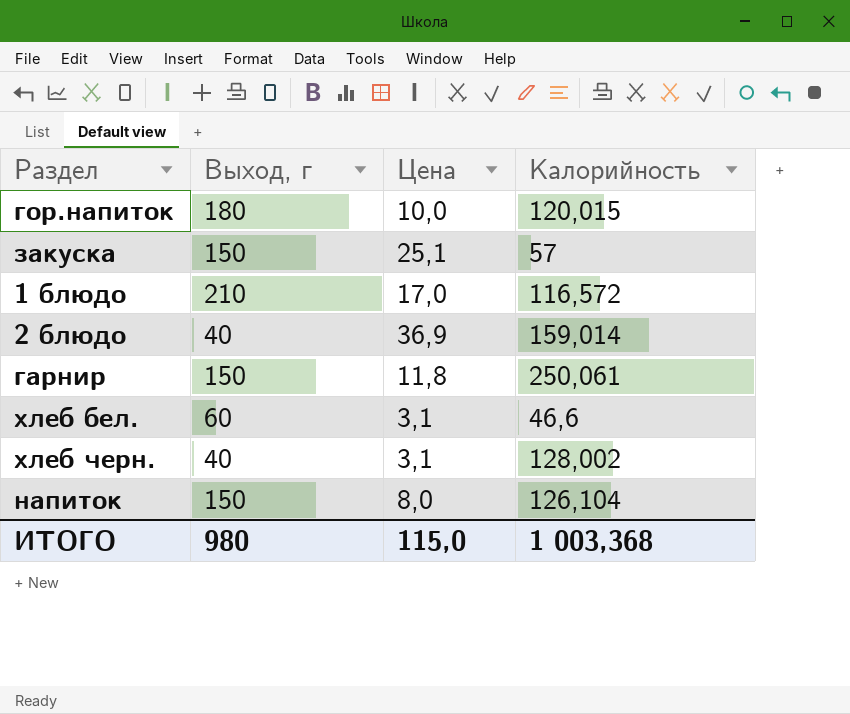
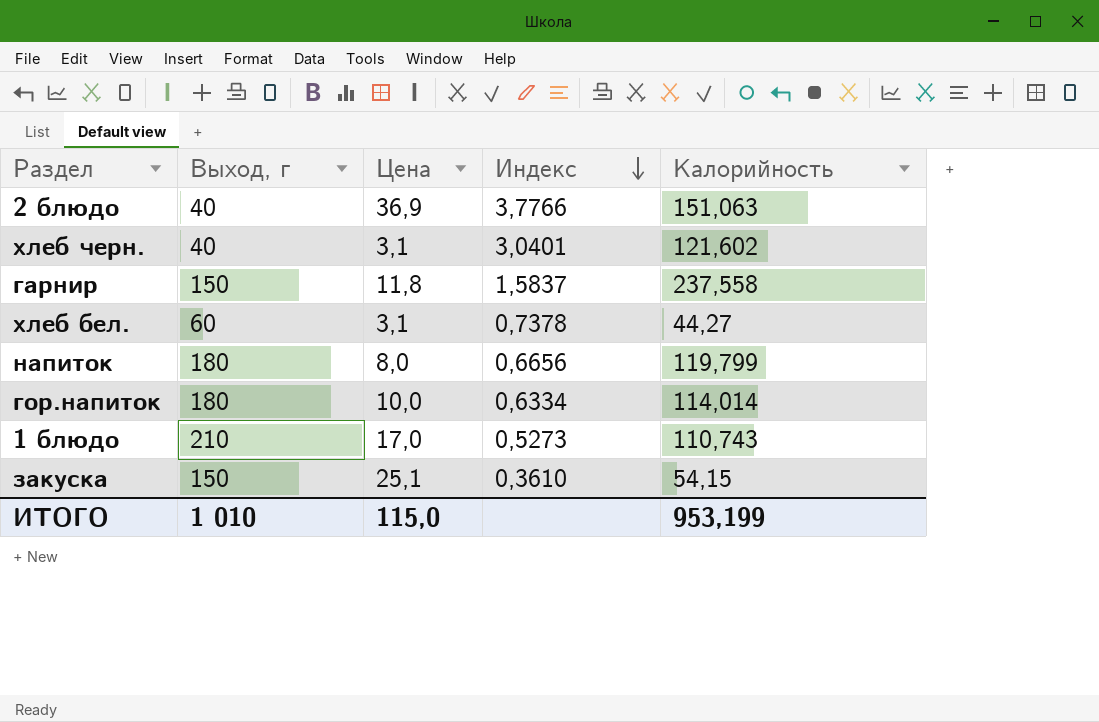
row order: none -> Индекс descending
column Индекс | formula: none -> [Калорийность] / [Выход, г]
2 блюдо | Калорийность: 159,014 -> 151,063
хлеб черн. | Калорийность: 128,002 -> 121,602
гарнир | Калорийность: 250,061 -> 237,558
хлеб бел. | Калорийность: 46,6 -> 44,27
напиток | Выход, г: 150 -> 180
напиток | Калорийность: 126,104 -> 119,799
гор.напиток | Калорийность: 120,015 -> 114,014
1 блюдо | Калорийность: 116,572 -> 110,743
закуска | Калорийность: 57 -> 54,15
ИТОГО | Выход, г: 980 -> 1 010
ИТОГО | Калорийность: 1 003,368 -> 953,199

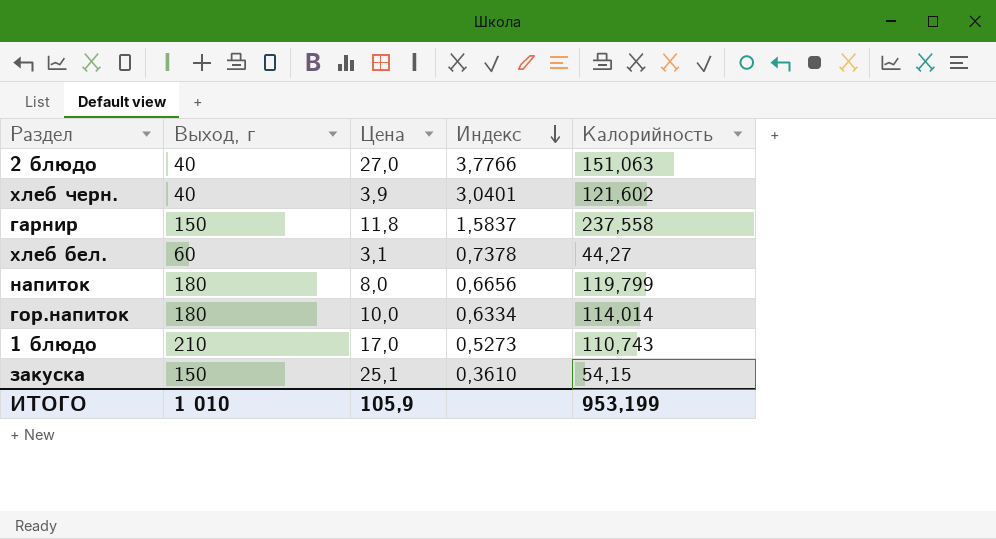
2 блюдо | Цена: 36,9 -> 27,0
хлеб черн. | Цена: 3,1 -> 3,9
ИТОГО | Цена: 115,0 -> 105,9

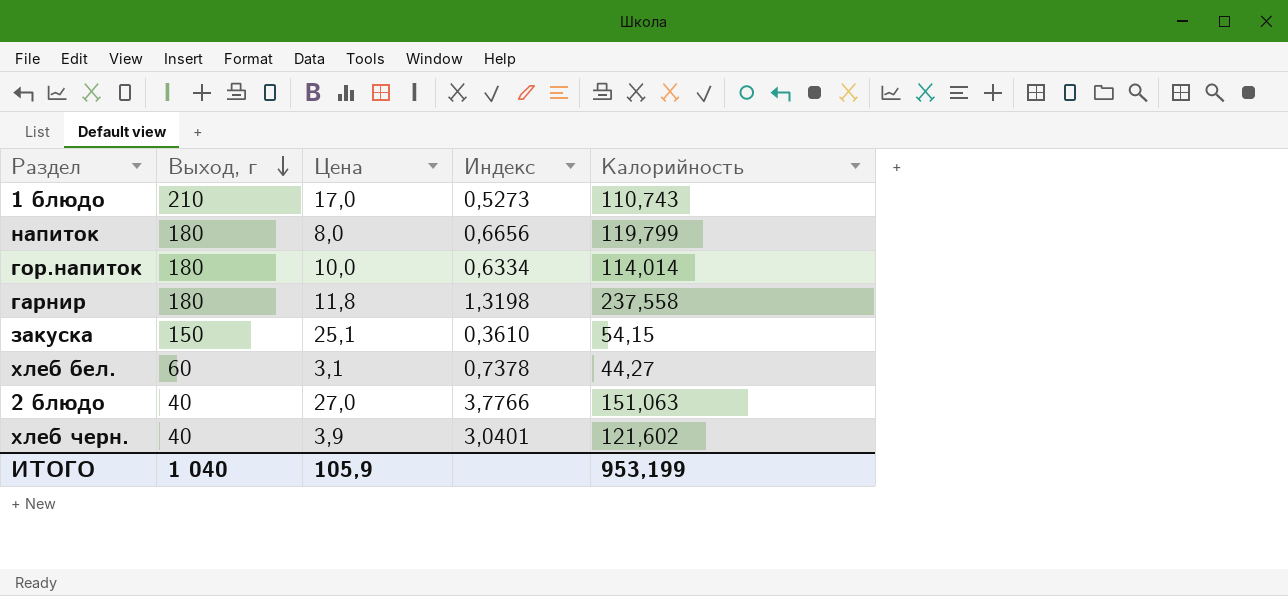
row order: Индекс descending -> Выход, г descending
гарнир | Выход, г: 150 -> 180
гарнир | Индекс: 1,5837 -> 1,3198
ИТОГО | Выход, г: 1 010 -> 1 040

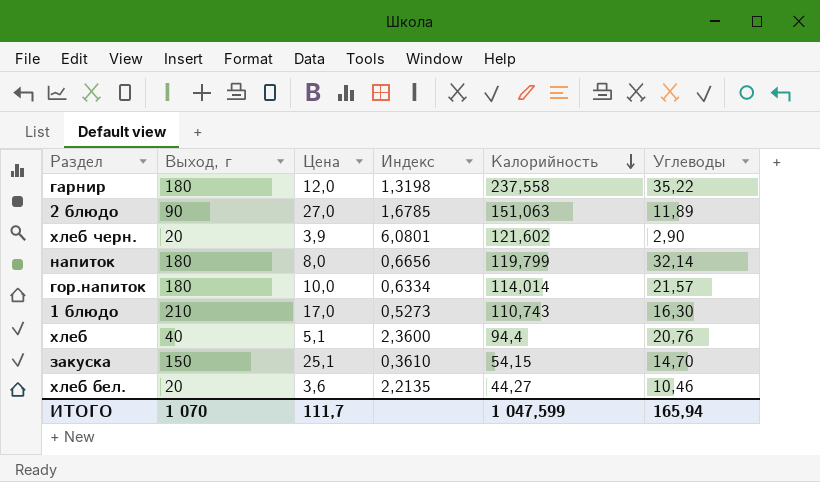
row order: Выход, г descending -> Калорийность descending
column Углеводы | position: none -> 6
гарнир | Цена: 11,8 -> 12,0
2 блюдо | Выход, г: 40 -> 90
2 блюдо | Индекс: 3,7766 -> 1,6785
хлеб черн. | Выход, г: 40 -> 20
хлеб черн. | Индекс: 3,0401 -> 6,0801
row хлеб: none -> 40 | 5,1 | 2,3600 | 94,4 | 20,76
хлеб бел. | Выход, г: 60 -> 20
хлеб бел. | Цена: 3,1 -> 3,6
хлеб бел. | Индекс: 0,7378 -> 2,2135
ИТОГО | Выход, г: 1 040 -> 1 070
ИТОГО | Цена: 105,9 -> 111,7
ИТОГО | Калорийность: 953,199 -> 1 047,599

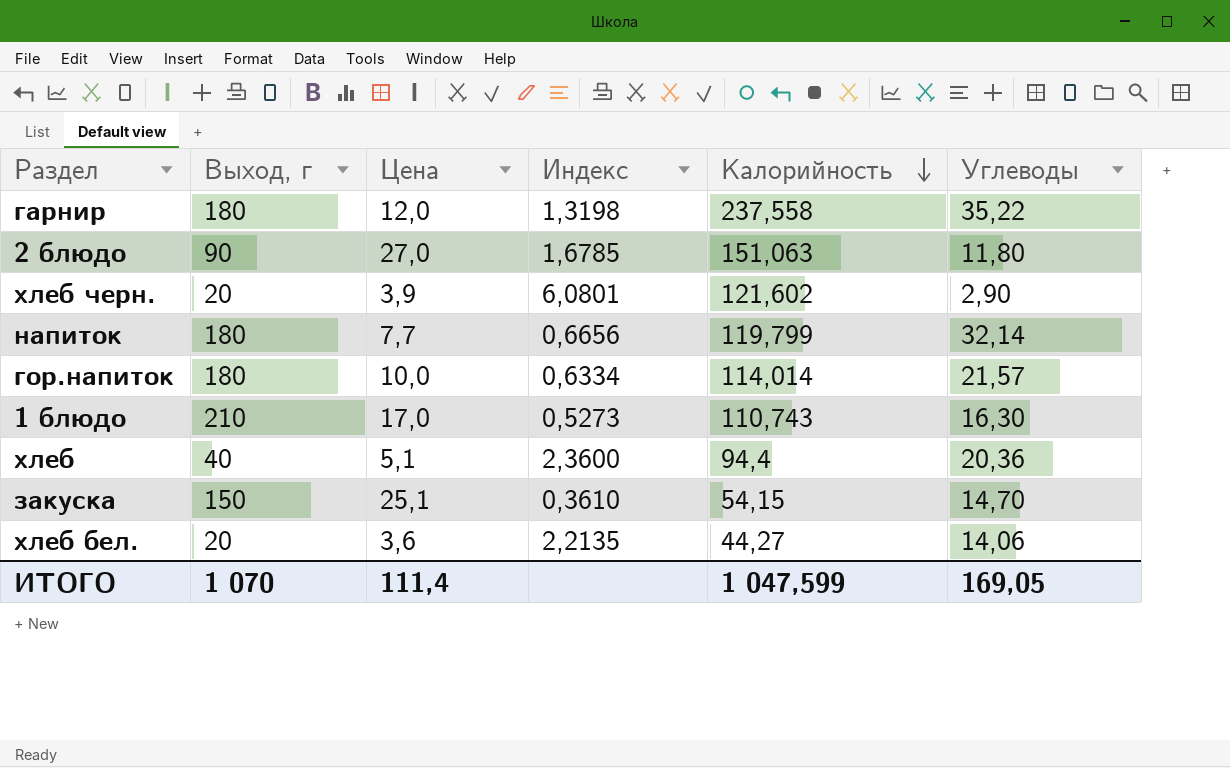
2 блюдо | Углеводы: 11,89 -> 11,80
напиток | Цена: 8,0 -> 7,7
хлеб | Углеводы: 20,76 -> 20,36
хлеб бел. | Углеводы: 10,46 -> 14,06
ИТОГО | Цена: 111,7 -> 111,4
ИТОГО | Углеводы: 165,94 -> 169,05

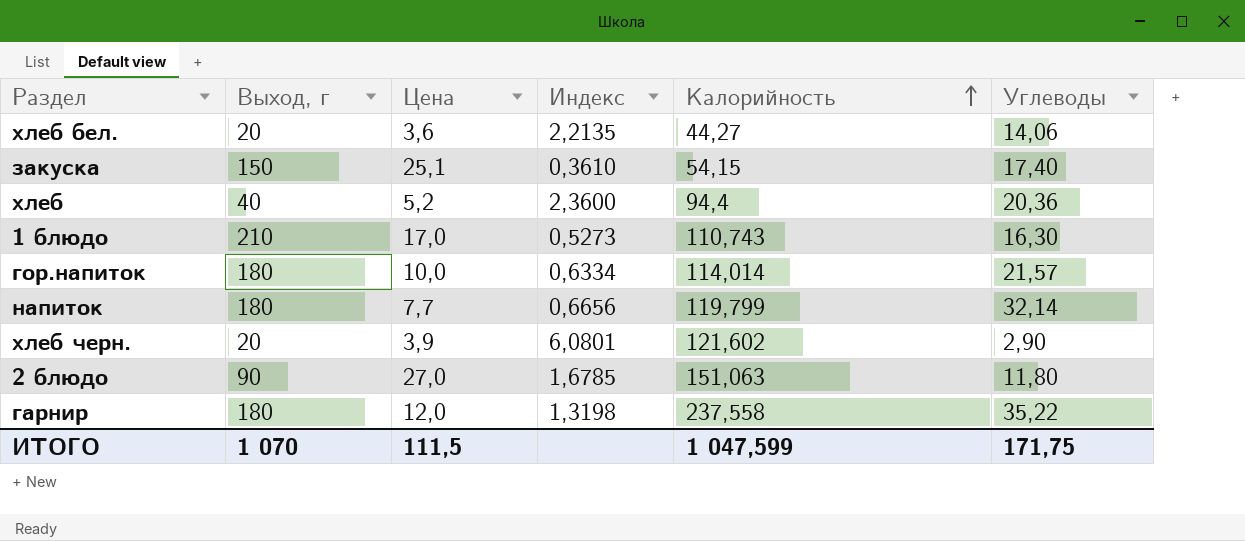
row order: Калорийность descending -> Калорийность ascending
закуска | Углеводы: 14,70 -> 17,40
хлеб | Цена: 5,1 -> 5,2
ИТОГО | Цена: 111,4 -> 111,5
ИТОГО | Углеводы: 169,05 -> 171,75

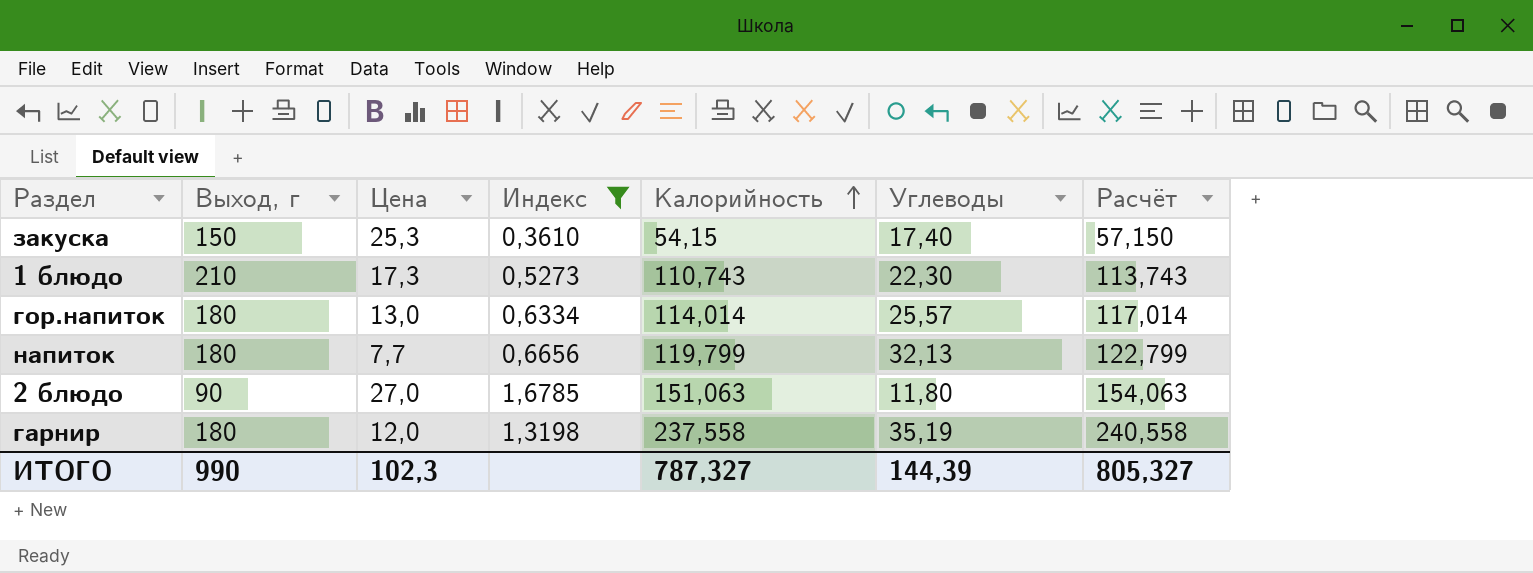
filter: none -> Индекс <= 1,6785
column Расчёт | formula: none -> [Калорийность] + 3
закуска | Цена: 25,1 -> 25,3
1 блюдо | Цена: 17,0 -> 17,3
1 блюдо | Углеводы: 16,30 -> 22,30
гор.напиток | Цена: 10,0 -> 13,0
гор.напиток | Углеводы: 21,57 -> 25,57
напиток | Углеводы: 32,14 -> 32,13
гарнир | Углеводы: 35,22 -> 35,19
ИТОГО | Выход, г: 1 070 -> 990
ИТОГО | Цена: 111,5 -> 102,3
ИТОГО | Калорийность: 1 047,599 -> 787,327
ИТОГО | Углеводы: 171,75 -> 144,39

